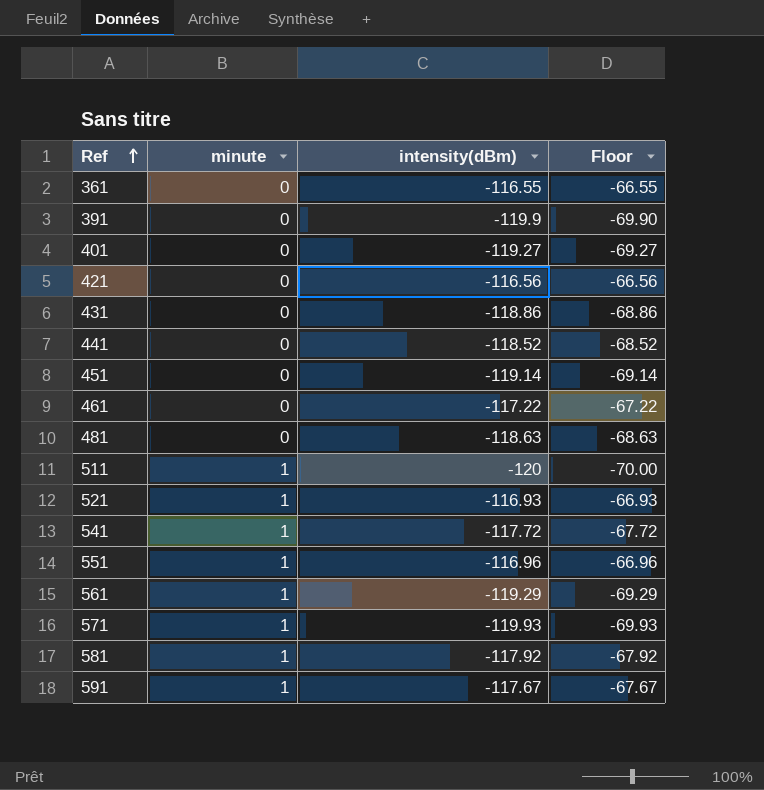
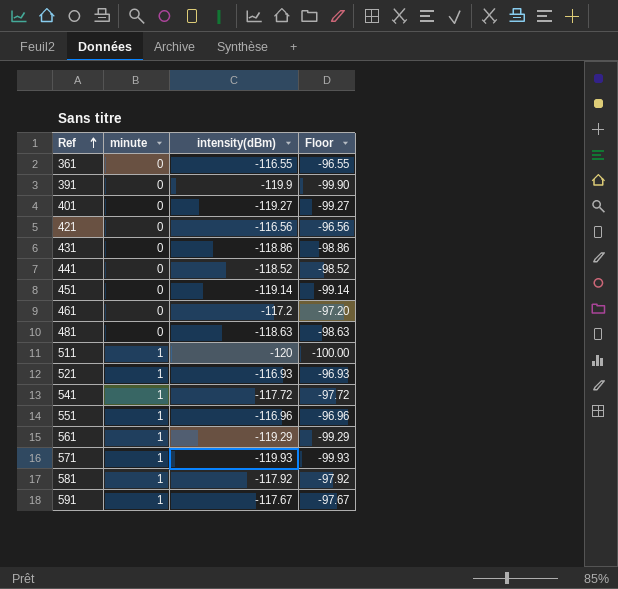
column Floor | formula: [intensity(dBm)] + 50 -> [intensity(dBm)] + 20
461 | intensity(dBm): -117.22 -> -117.2

